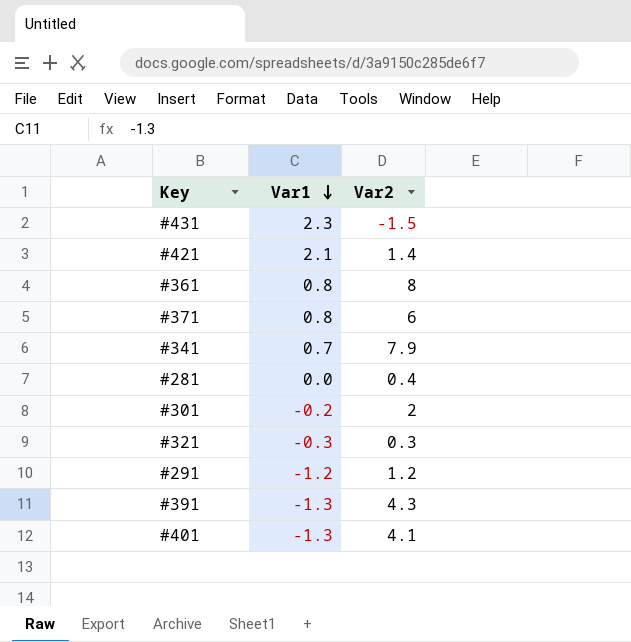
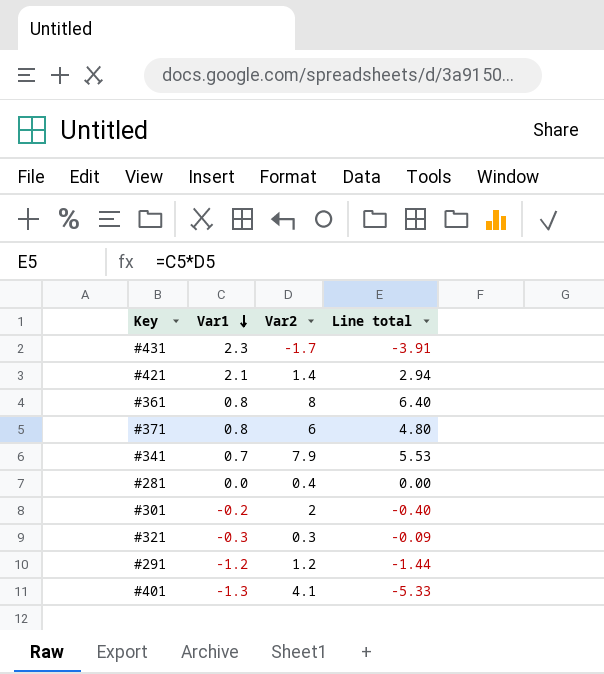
column Line total | formula: none -> [Var1] * [Var2]
row #391: -1.3 | 4.3 -> none
#431 | Var2: -1.5 -> -1.7

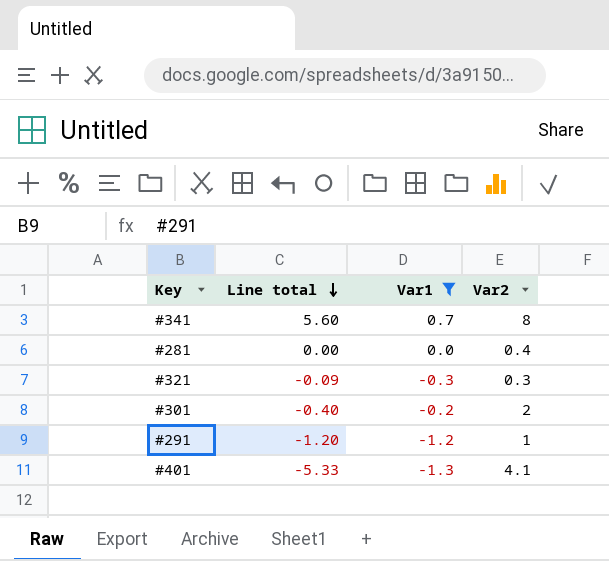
filter: none -> Var1 <= 0.7
row order: Var1 descending -> Line total descending
column Line total | position: 4 -> 2
#341 | Line total: 5.53 -> 5.60
#341 | Var2: 7.9 -> 8
#291 | Line total: -1.44 -> -1.20
#291 | Var2: 1.2 -> 1

